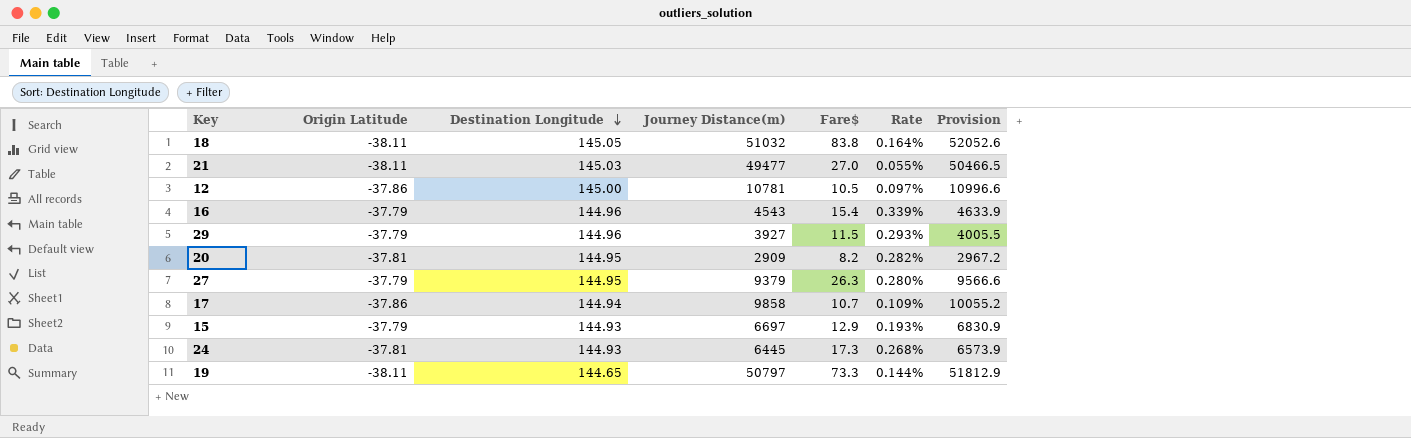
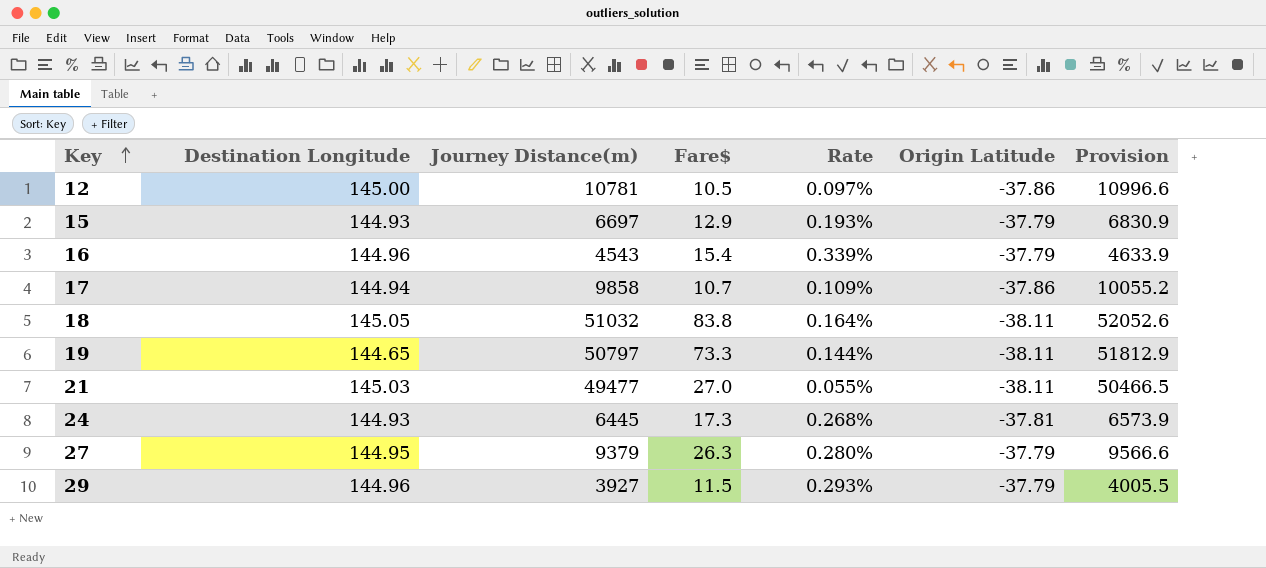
row order: Destination Longitude descending -> Key ascending
column Origin Latitude | position: 2 -> 6
row 20: -37.81 | 144.95 | 2909 | 8.2 | 0.282% | 2967.2 -> none

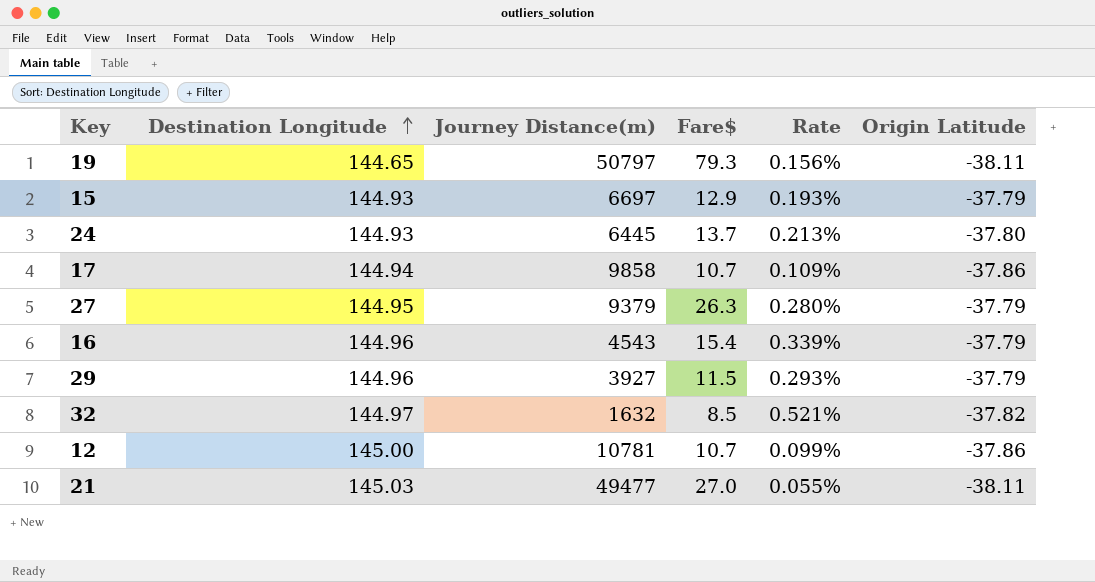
row order: Key ascending -> Destination Longitude ascending
column Provision | formula: [Journey Distance(m)] * 1.02 -> none
row 18: 145.05 | 51032 | 83.8 | 0.164% | -38.11 | 52052.6 -> none
19 | Fare$: 73.3 -> 79.3
19 | Rate: 0.144% -> 0.156%
24 | Fare$: 17.3 -> 13.7
24 | Rate: 0.268% -> 0.213%
24 | Origin Latitude: -37.81 -> -37.80
row 32: none -> 144.97 | 1632 | 8.5 | 0.521% | -37.82
12 | Fare$: 10.5 -> 10.7
12 | Rate: 0.097% -> 0.099%

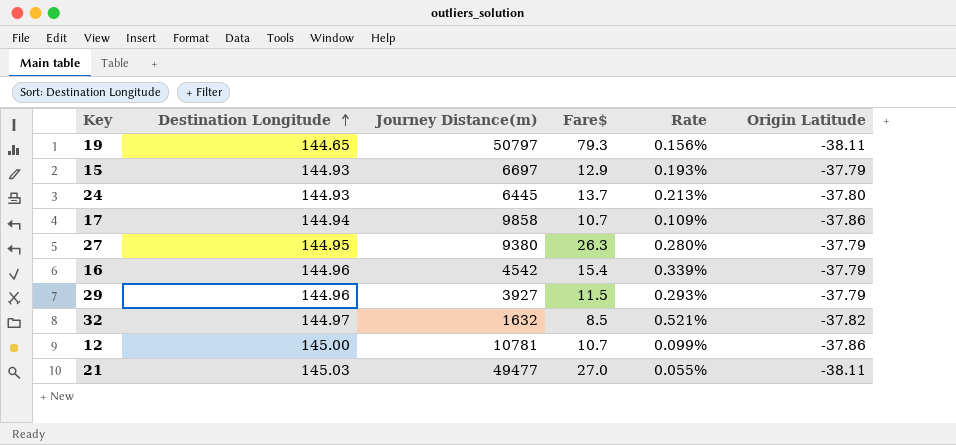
27 | Journey Distance(m): 9379 -> 9380
16 | Journey Distance(m): 4543 -> 4542

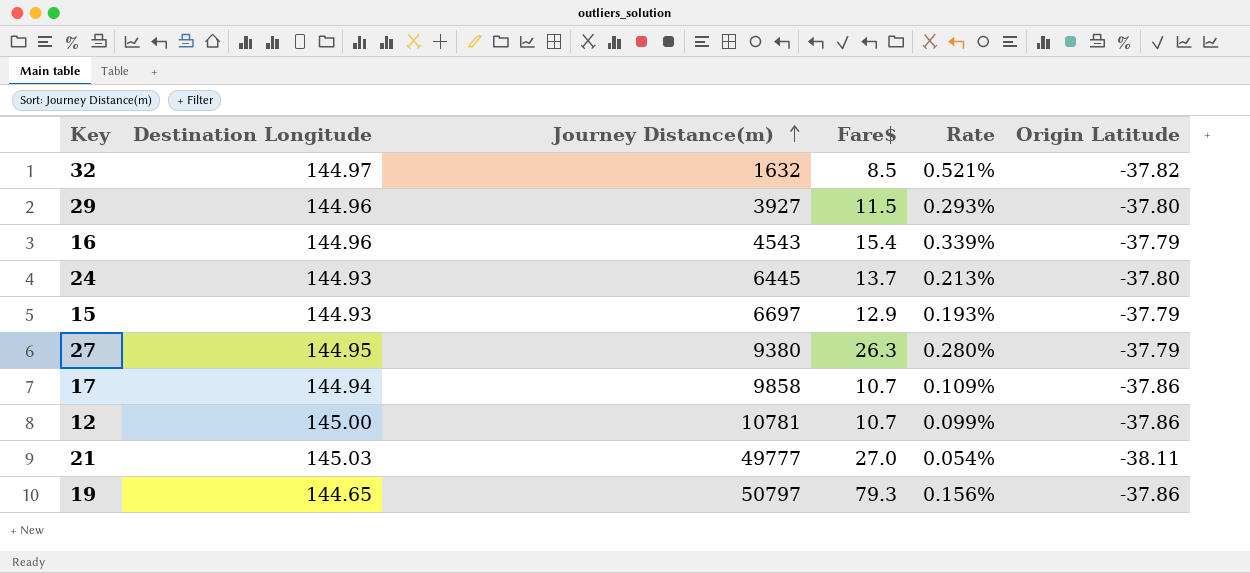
row order: Destination Longitude ascending -> Journey Distance(m) ascending
29 | Origin Latitude: -37.79 -> -37.80
16 | Journey Distance(m): 4542 -> 4543
21 | Journey Distance(m): 49477 -> 49777
21 | Rate: 0.055% -> 0.054%
19 | Origin Latitude: -38.11 -> -37.86

